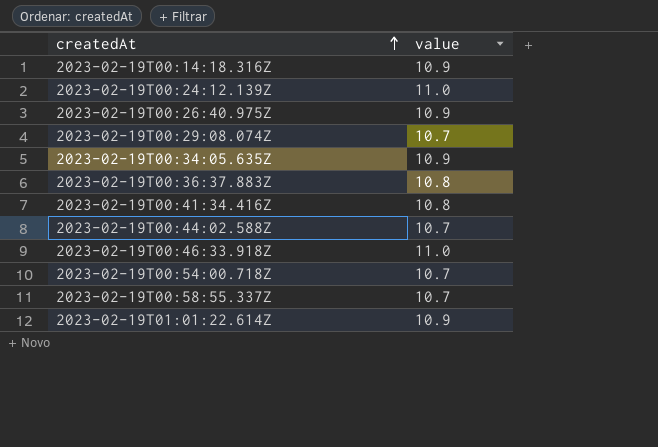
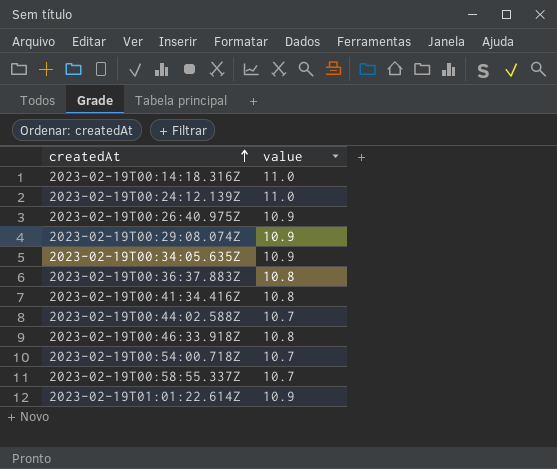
2023-02-19T00:14:18.316Z | value: 10.9 -> 11.0
2023-02-19T00:29:08.074Z | value: 10.7 -> 10.9
2023-02-19T00:46:33.918Z | value: 11.0 -> 10.8

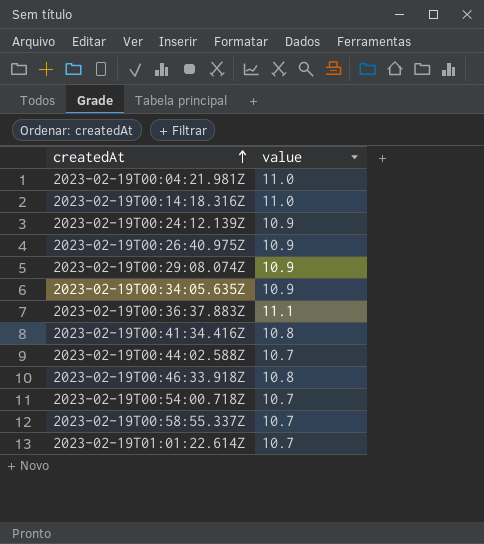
row 2023-02-19T00:04:21.981Z: none -> 11.0
2023-02-19T00:24:12.139Z | value: 11.0 -> 10.9
2023-02-19T00:36:37.883Z | value: 10.8 -> 11.1
2023-02-19T01:01:22.614Z | value: 10.9 -> 10.7

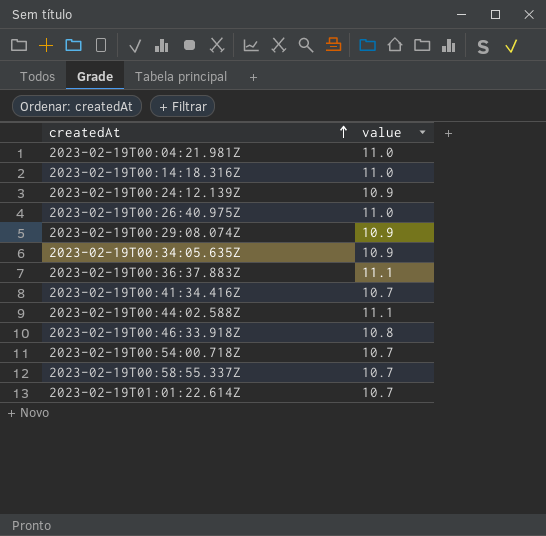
2023-02-19T00:26:40.975Z | value: 10.9 -> 11.0
2023-02-19T00:41:34.416Z | value: 10.8 -> 10.7
2023-02-19T00:44:02.588Z | value: 10.7 -> 11.1

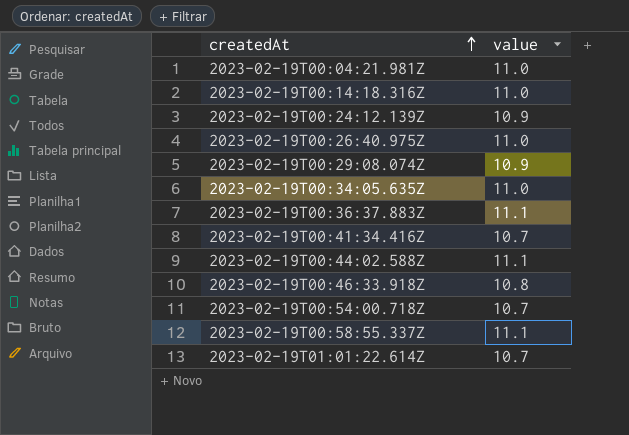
2023-02-19T00:34:05.635Z | value: 10.9 -> 11.0
2023-02-19T00:58:55.337Z | value: 10.7 -> 11.1

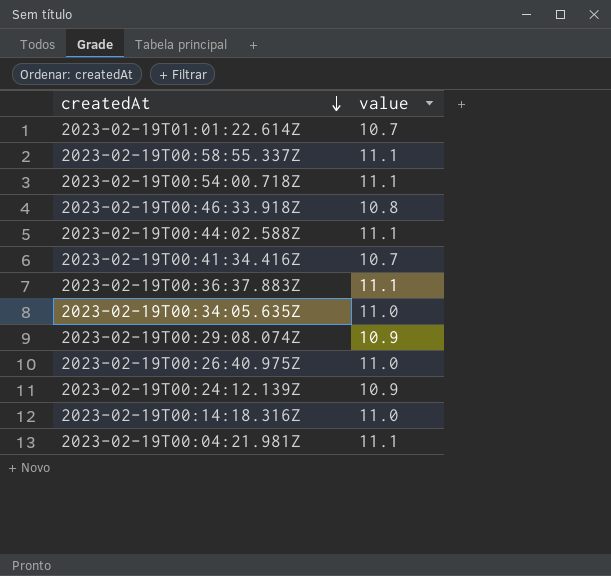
row order: createdAt ascending -> createdAt descending
2023-02-19T00:54:00.718Z | value: 10.7 -> 11.1
2023-02-19T00:04:21.981Z | value: 11.0 -> 11.1

